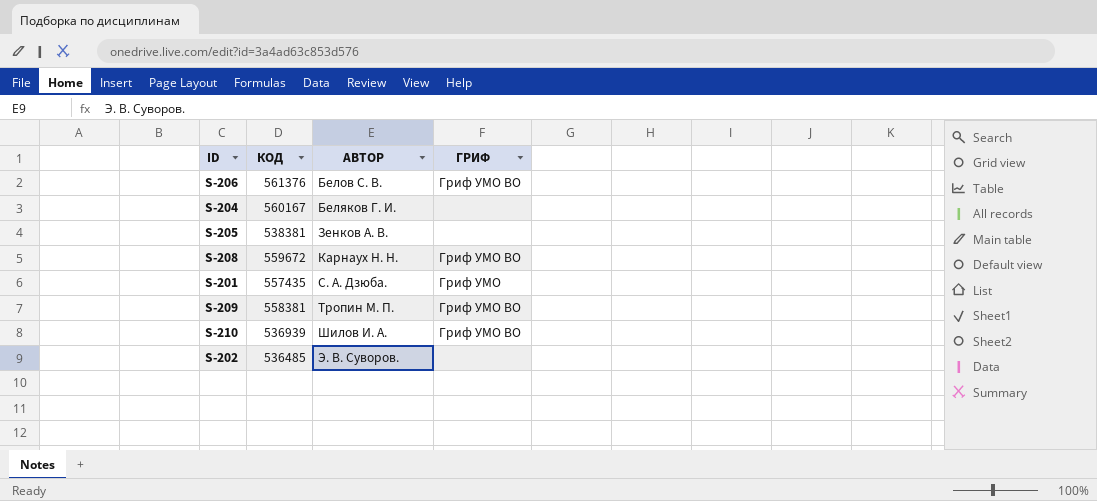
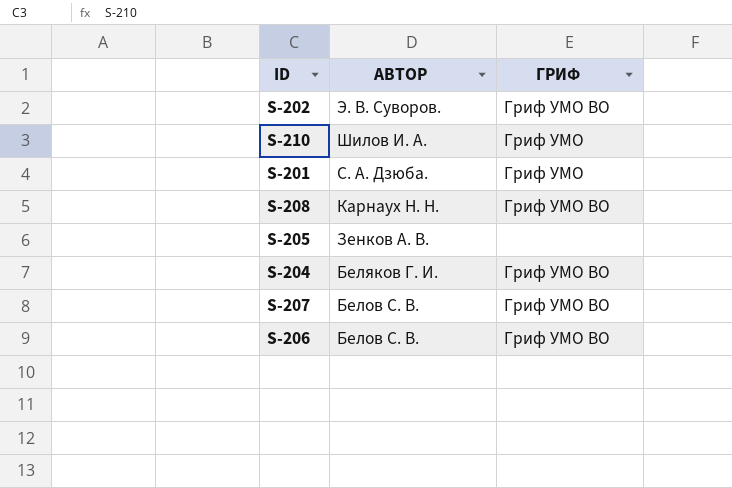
row order: АВТОР ascending -> АВТОР descending
column КОД | position: 2 -> none
row S-209: 558381 | Тропин М. П. | Гриф УМО ВО -> none
S-202 | ГРИФ: none -> Гриф УМО ВО
S-210 | ГРИФ: Гриф УМО ВО -> Гриф УМО
S-204 | ГРИФ: none -> Гриф УМО ВО
row S-207: none -> Белов С. В. | Гриф УМО ВО

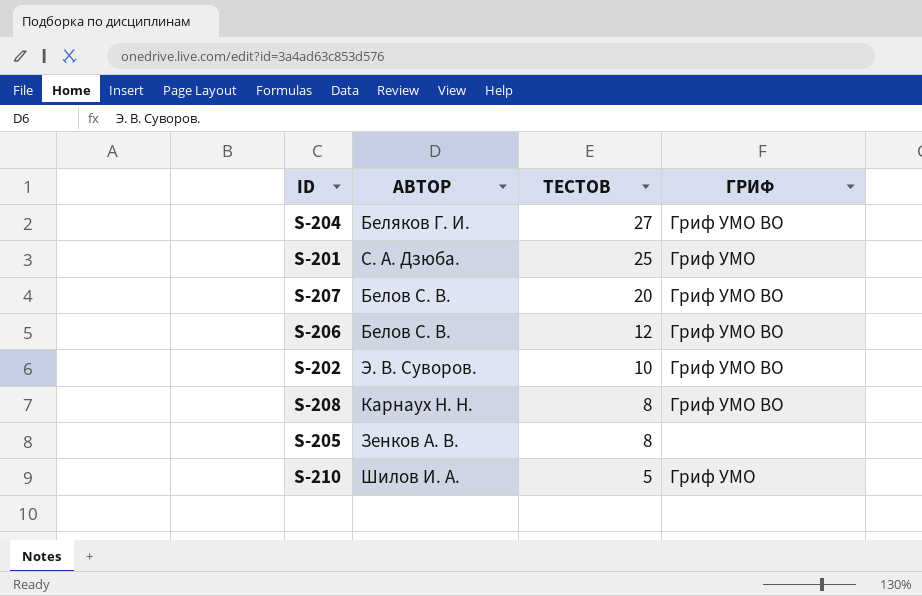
row order: АВТОР descending -> ТЕСТОВ descending
column ТЕСТОВ | position: none -> 3

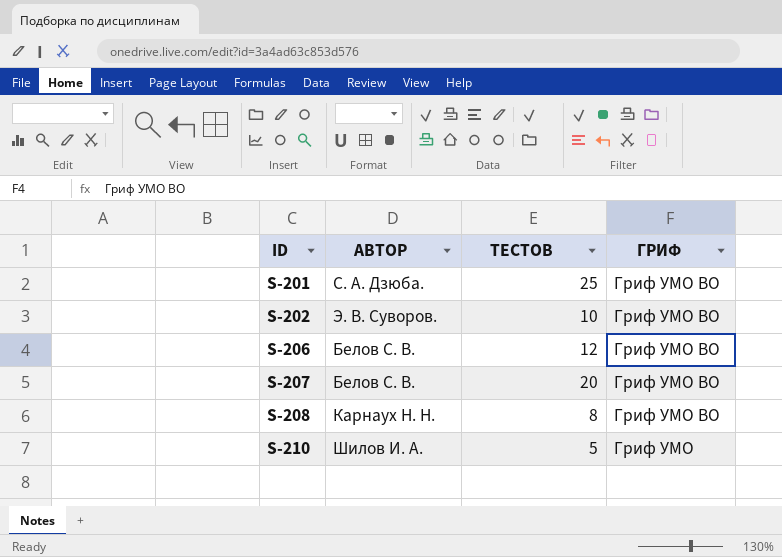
row order: ТЕСТОВ descending -> ID ascending
row S-204: Беляков Г. И. | 27 | Гриф УМО ВО -> none
row S-205: Зенков А. В. | 8 | none -> none
S-201 | ГРИФ: Гриф УМО -> Гриф УМО ВО

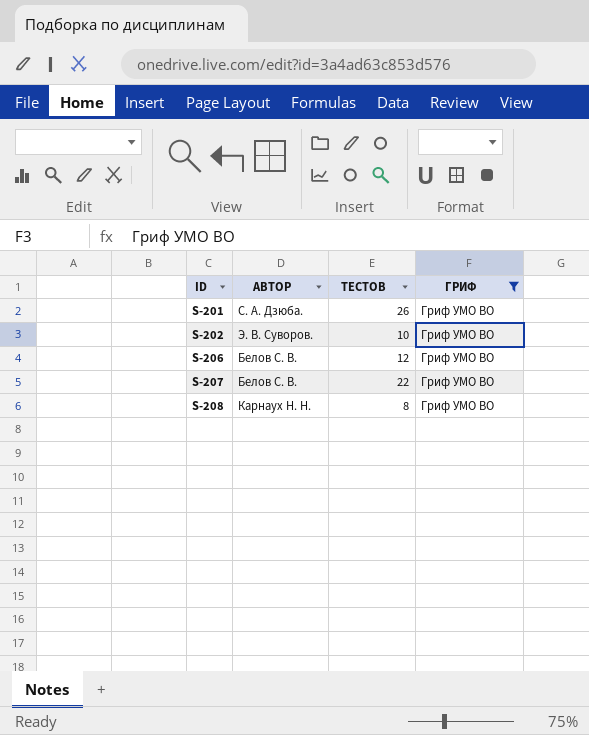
filter: none -> ГРИФ = Гриф УМО ВО
S-201 | ТЕСТОВ: 25 -> 26
S-207 | ТЕСТОВ: 20 -> 22

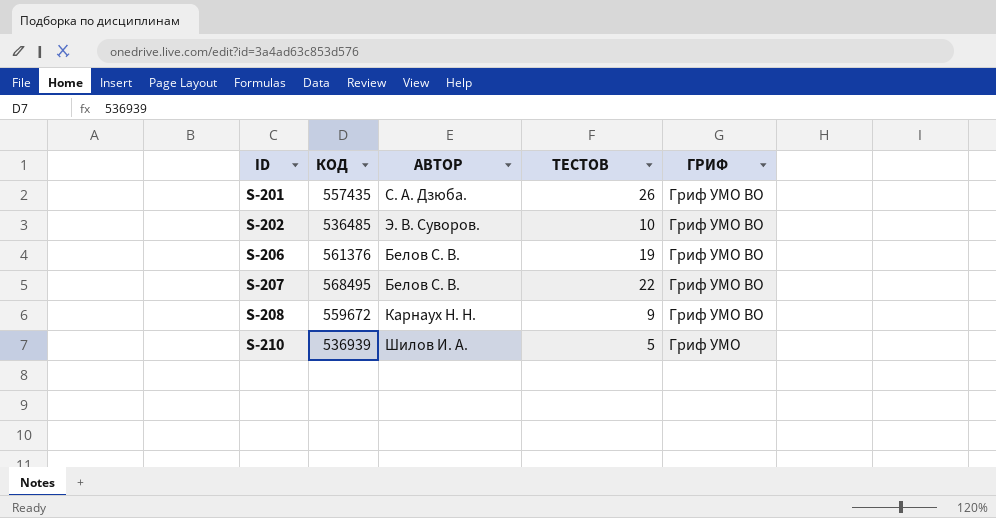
filter: ГРИФ = Гриф УМО ВО -> none
column КОД | position: none -> 2
S-206 | ТЕСТОВ: 12 -> 19
S-208 | ТЕСТОВ: 8 -> 9

